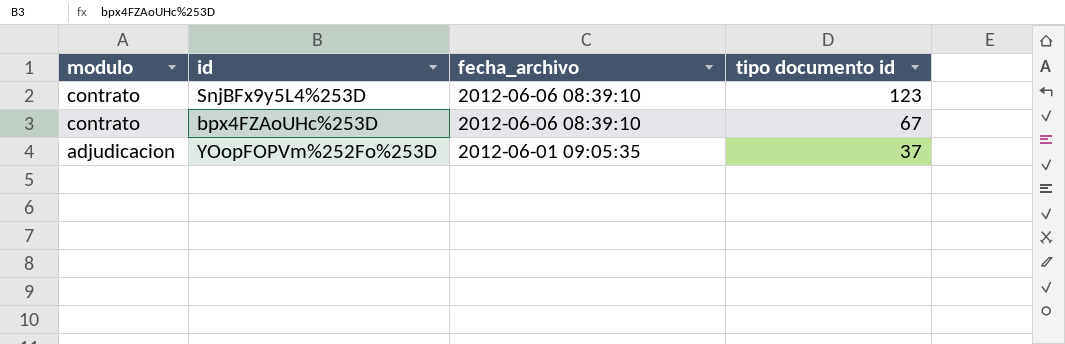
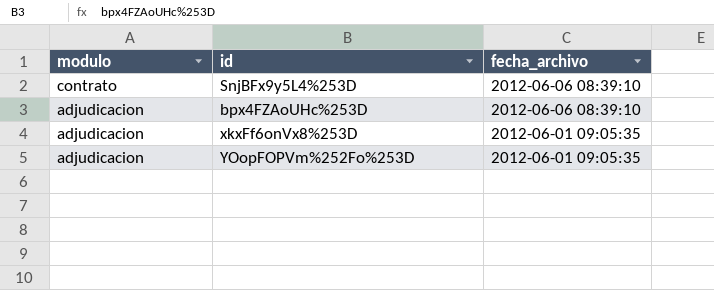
column tipo documento id | position: 4 -> none
bpx4FZAoUHc%253D | modulo: contrato -> adjudicacion
row xkxFf6onVx8%253D: none -> adjudicacion | 2012-06-01 09:05:35

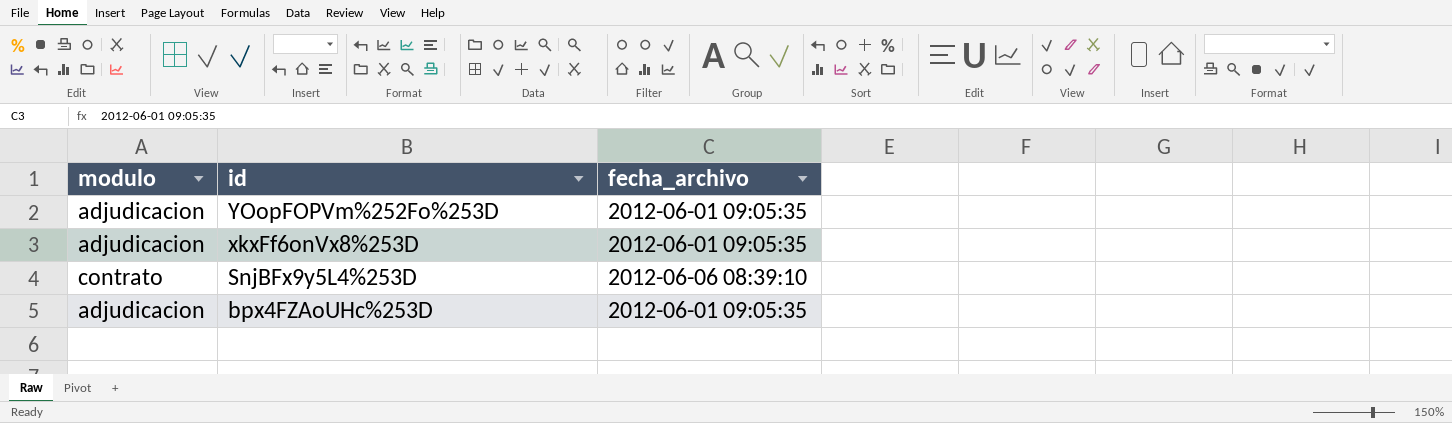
row order: modulo descending -> id descending
bpx4FZAoUHc%253D | fecha_archivo: 2012-06-06 08:39:10 -> 2012-06-01 09:05:35

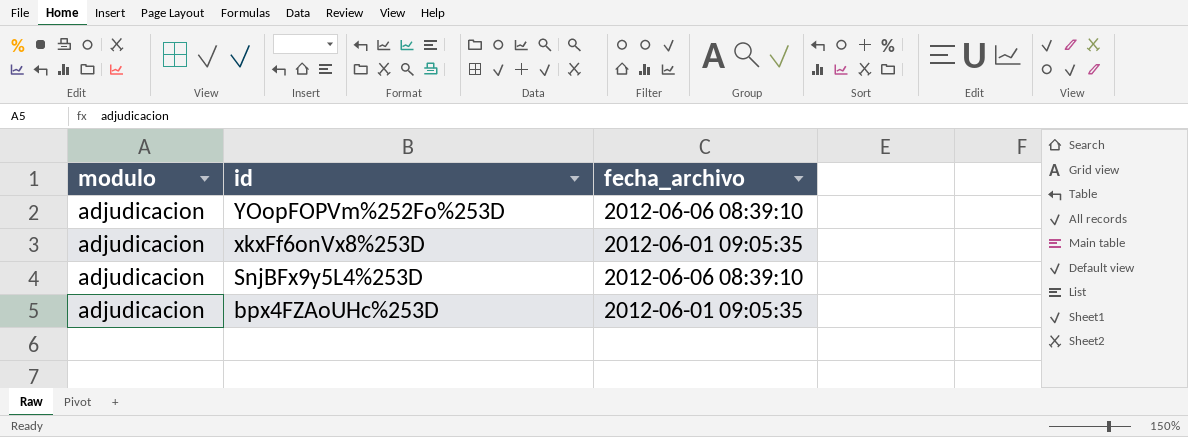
YOopFOPVm%252Fo%253D | fecha_archivo: 2012-06-01 09:05:35 -> 2012-06-06 08:39:10
SnjBFx9y5L4%253D | modulo: contrato -> adjudicacion

